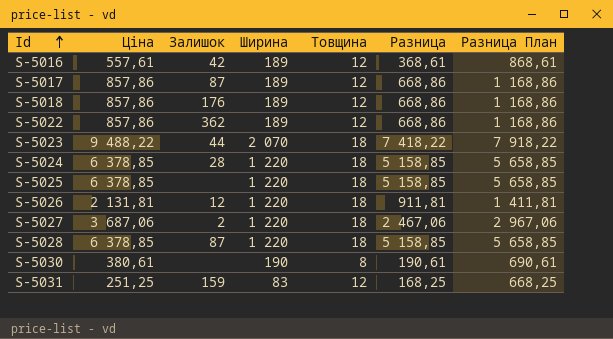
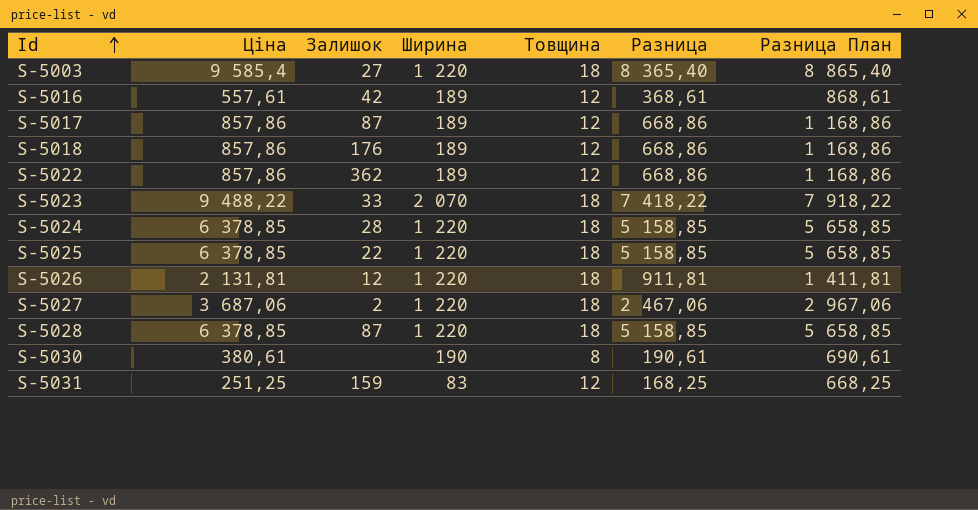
row S-5003: none -> 9 585,4 | 27 | 1 220 | 18 | 8 365,40 | 8 865,40
S-5023 | Залишок: 44 -> 33
S-5025 | Залишок: none -> 22

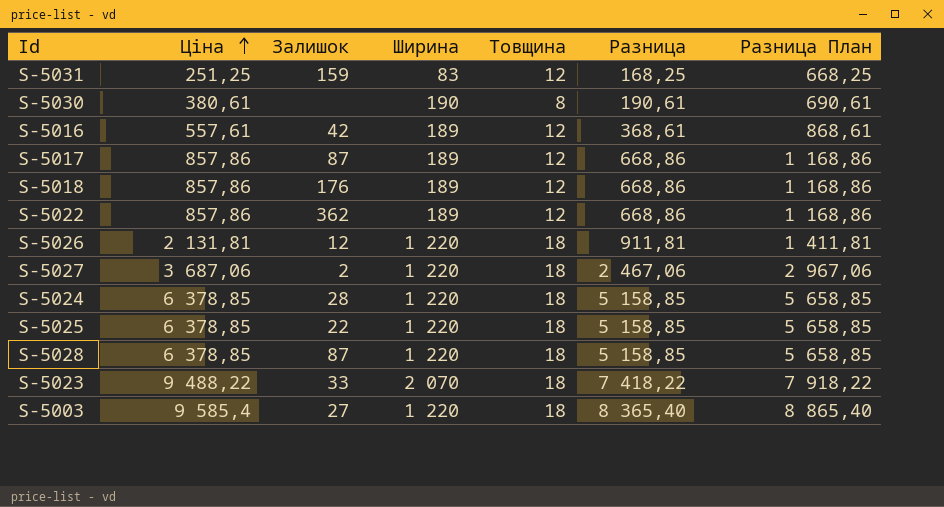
row order: Id ascending -> Ціна ascending

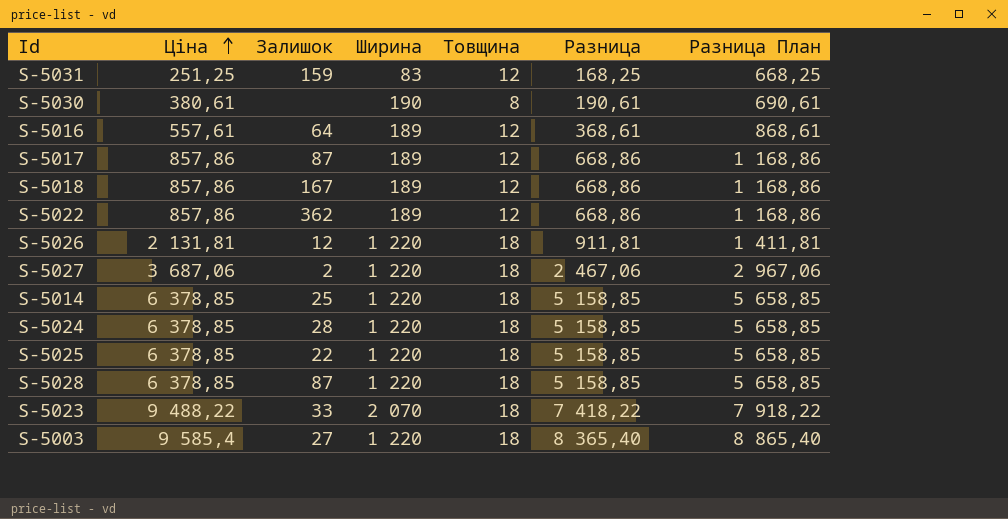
S-5016 | Залишок: 42 -> 64
S-5018 | Залишок: 176 -> 167
row S-5014: none -> 6 378,85 | 25 | 1 220 | 18 | 5 158,85 | 5 658,85

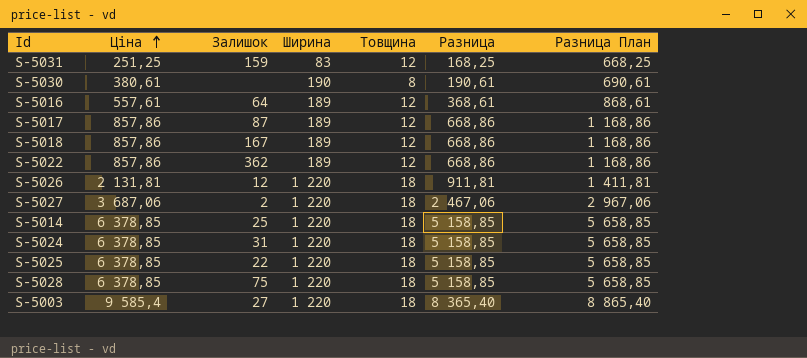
row S-5023: 9 488,22 | 33 | 2 070 | 18 | 7 418,22 | 7 918,22 -> none
S-5024 | Залишок: 28 -> 31
S-5028 | Залишок: 87 -> 75

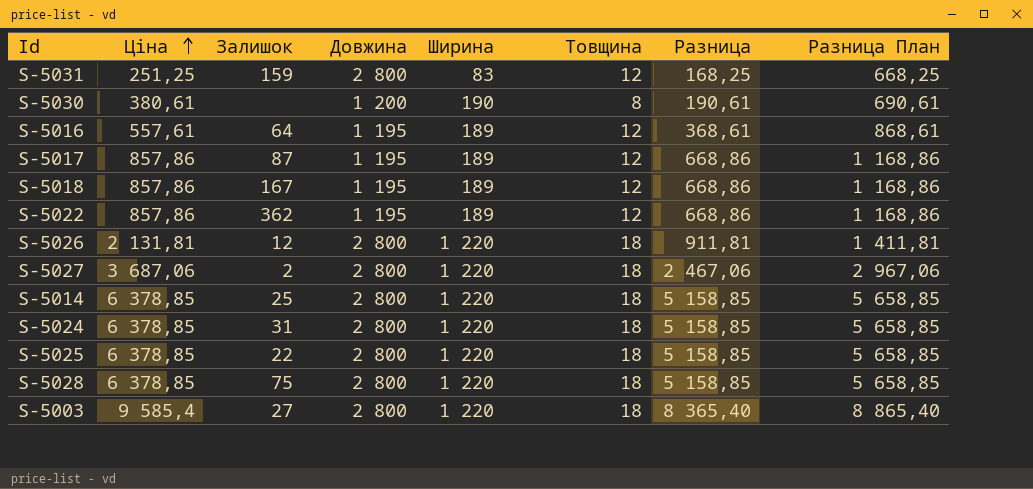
column Довжина | position: none -> 4

